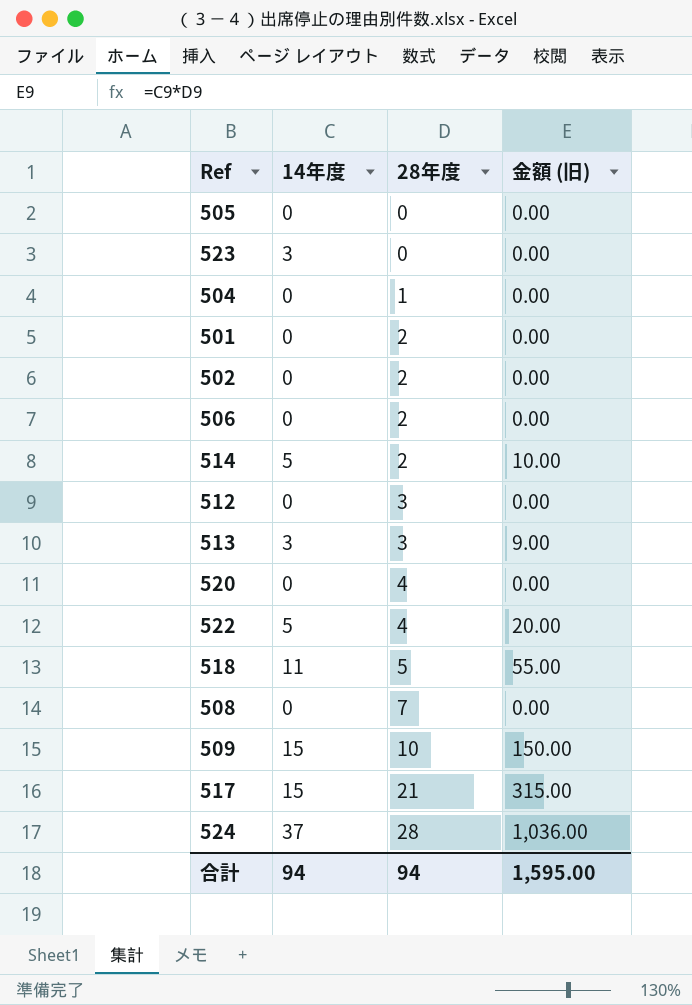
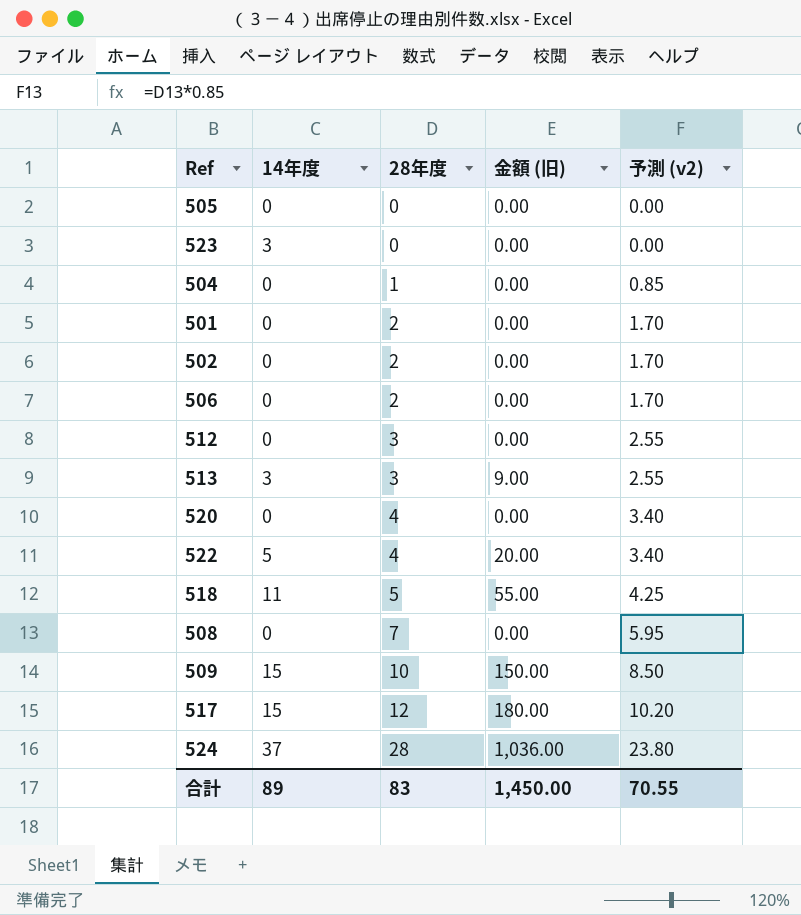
column 予測 (v2) | formula: none -> [28年度] * 0.85
row 514: 5 | 2 | 10.00 -> none
517 | 28年度: 21 -> 12
517 | 金額 (旧): 315.00 -> 180.00
合計 | 14年度: 94 -> 89
合計 | 28年度: 94 -> 83
合計 | 金額 (旧): 1,595.00 -> 1,450.00

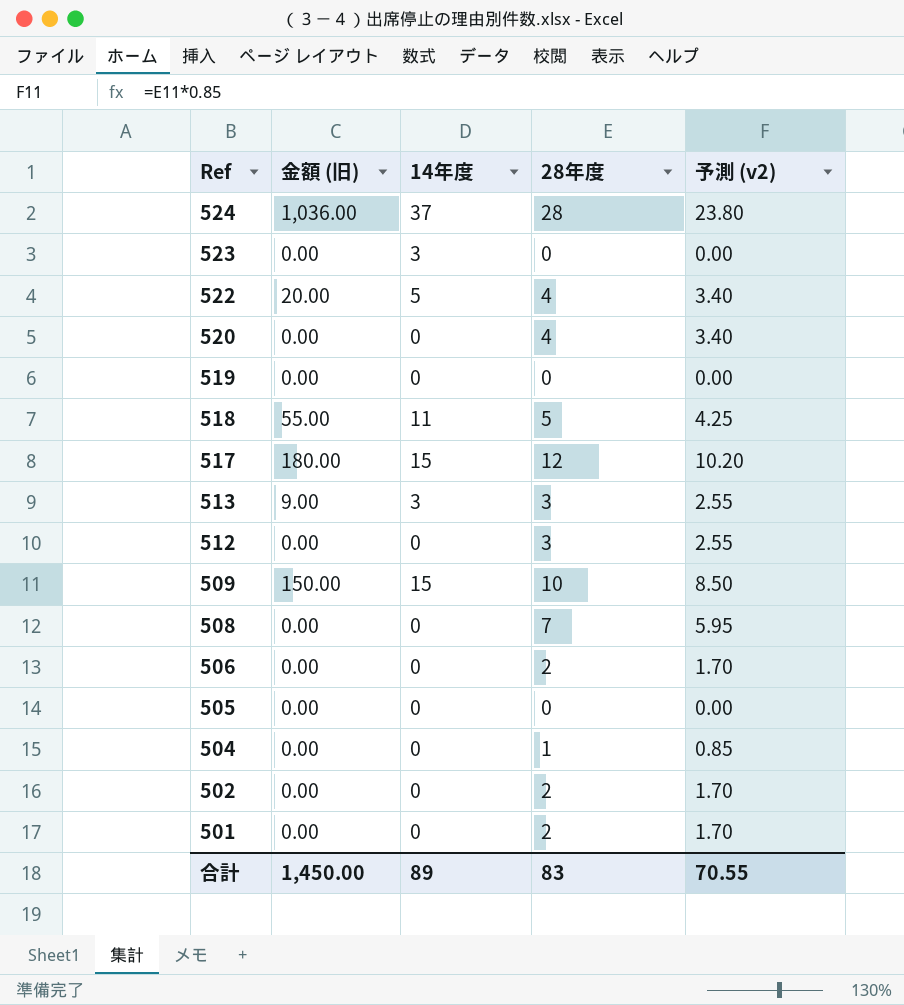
row order: 28年度 ascending -> Ref descending
column 金額 (旧) | position: 4 -> 2
row 519: none -> 0.00 | 0 | 0 | 0.00

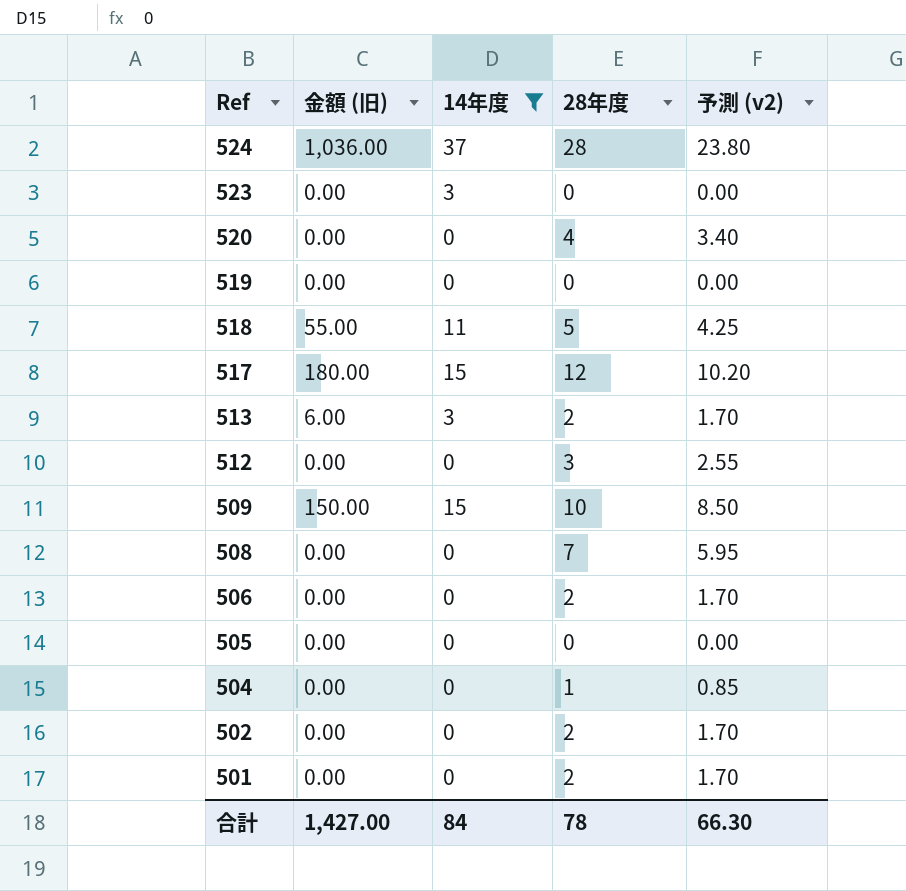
filter: none -> 14年度 != 5
513 | 金額 (旧): 9.00 -> 6.00
513 | 28年度: 3 -> 2
513 | 予測 (v2): 2.55 -> 1.70
合計 | 金額 (旧): 1,450.00 -> 1,427.00
合計 | 14年度: 89 -> 84
合計 | 28年度: 83 -> 78
合計 | 予測 (v2): 70.55 -> 66.30

